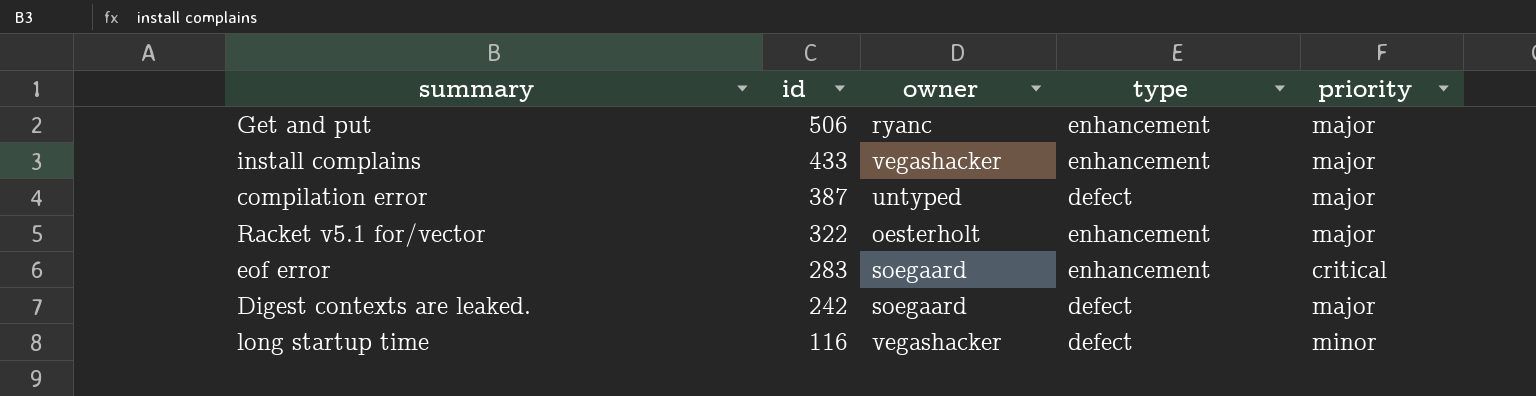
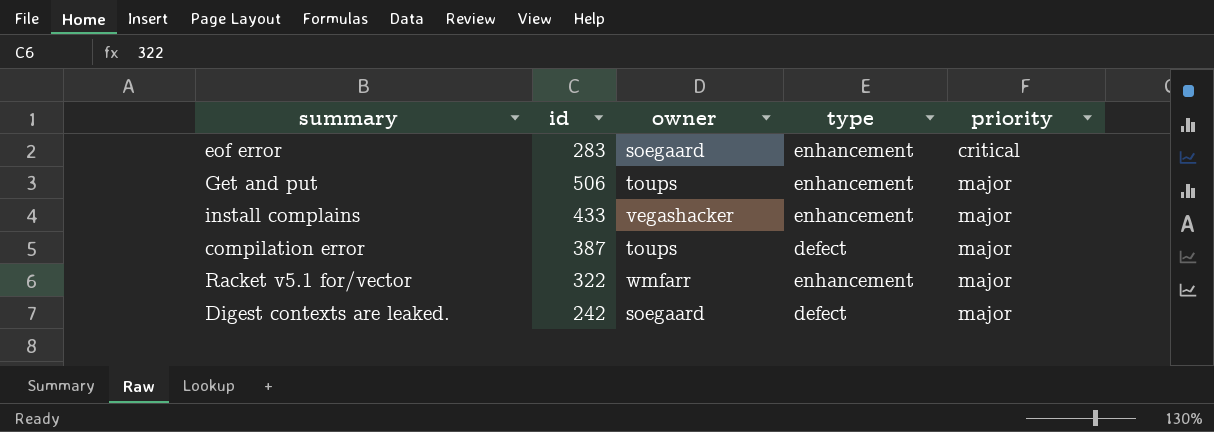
row order: id descending -> priority ascending
row long startup time: 116 | vegashacker | defect | minor -> none
Get and put | owner: ryanc -> toups
compilation error | owner: untyped -> toups
Racket v5.1 for/vector | owner: oesterholt -> wmfarr

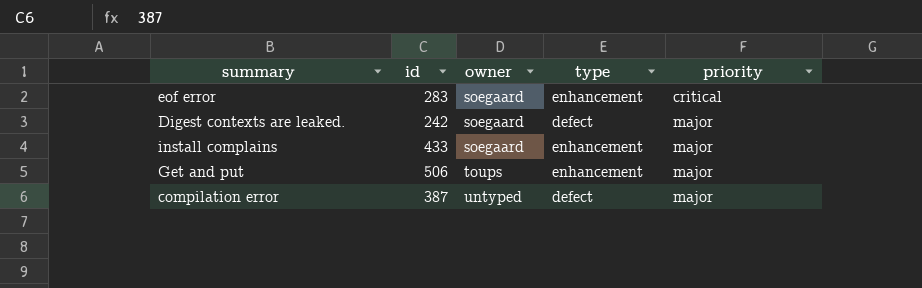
row order: priority ascending -> owner ascending
row Racket v5.1 for/vector: 322 | wmfarr | enhancement | major -> none
install complains | owner: vegashacker -> soegaard
compilation error | owner: toups -> untyped

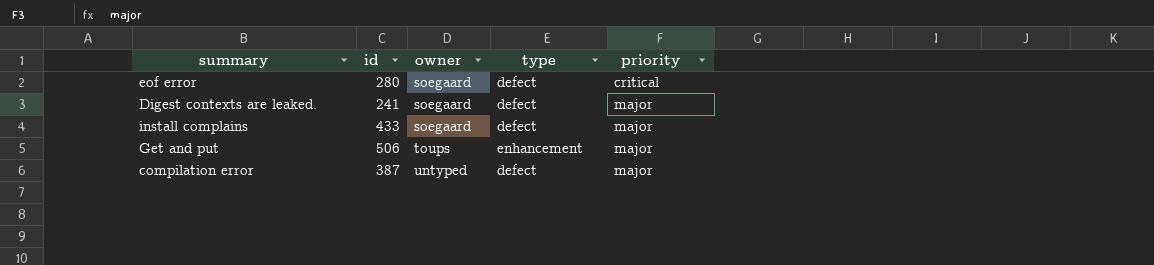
eof error | id: 283 -> 280
eof error | type: enhancement -> defect
Digest contexts are leaked. | id: 242 -> 241
install complains | type: enhancement -> defect

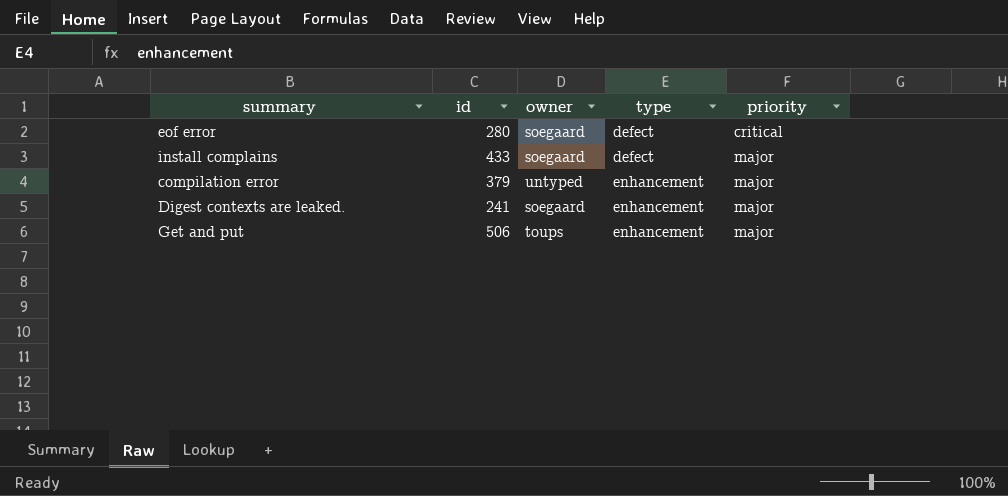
row order: owner ascending -> type ascending
compilation error | id: 387 -> 379
compilation error | type: defect -> enhancement
Digest contexts are leaked. | type: defect -> enhancement

